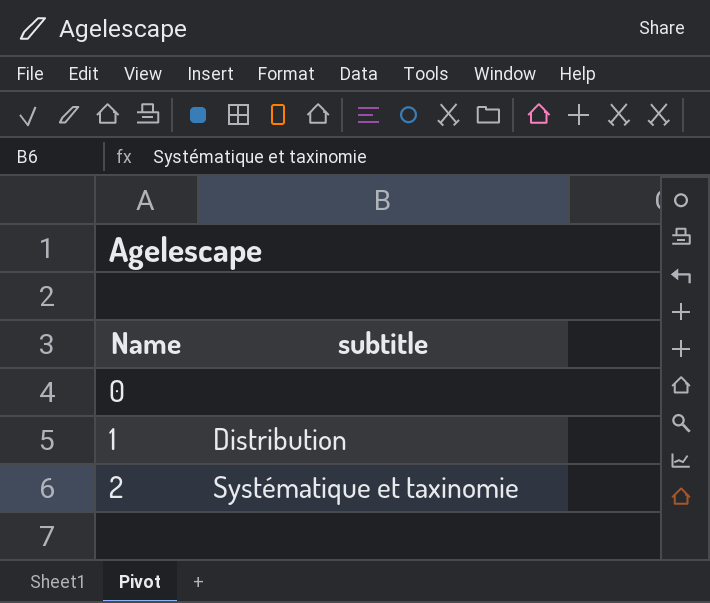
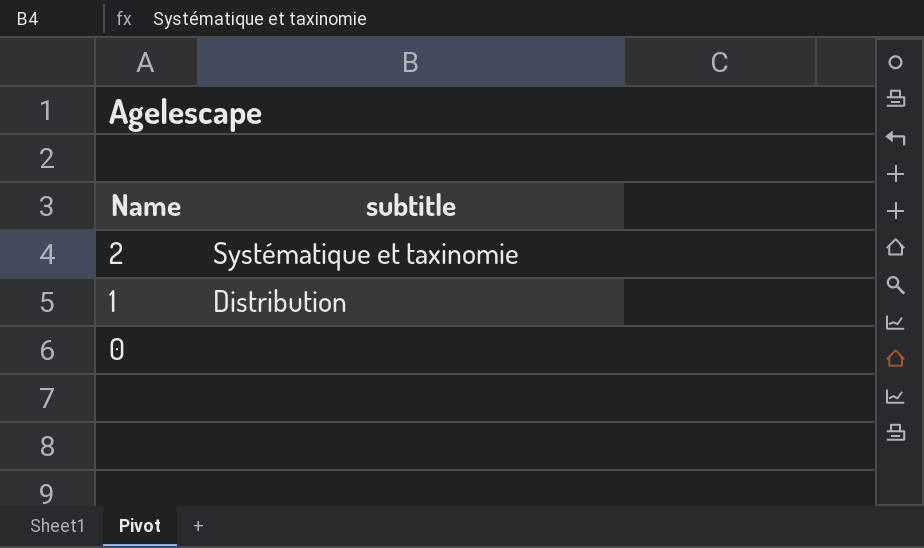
row order: Name ascending -> Name descending

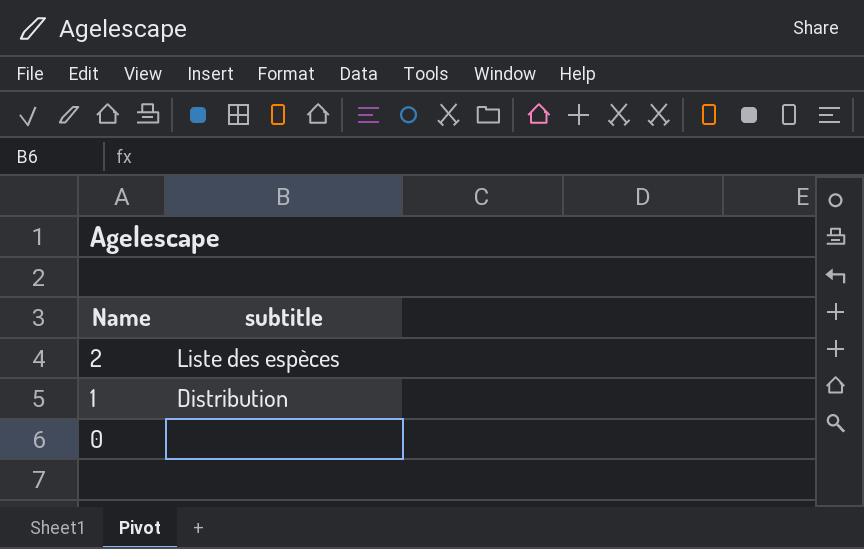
2 | subtitle: Systématique et taxinomie -> Liste des espèces

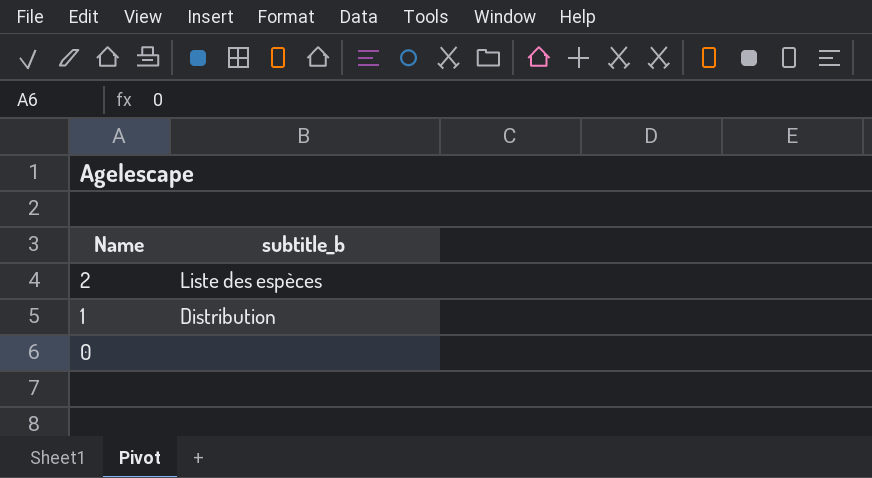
column name: subtitle -> subtitle_b

